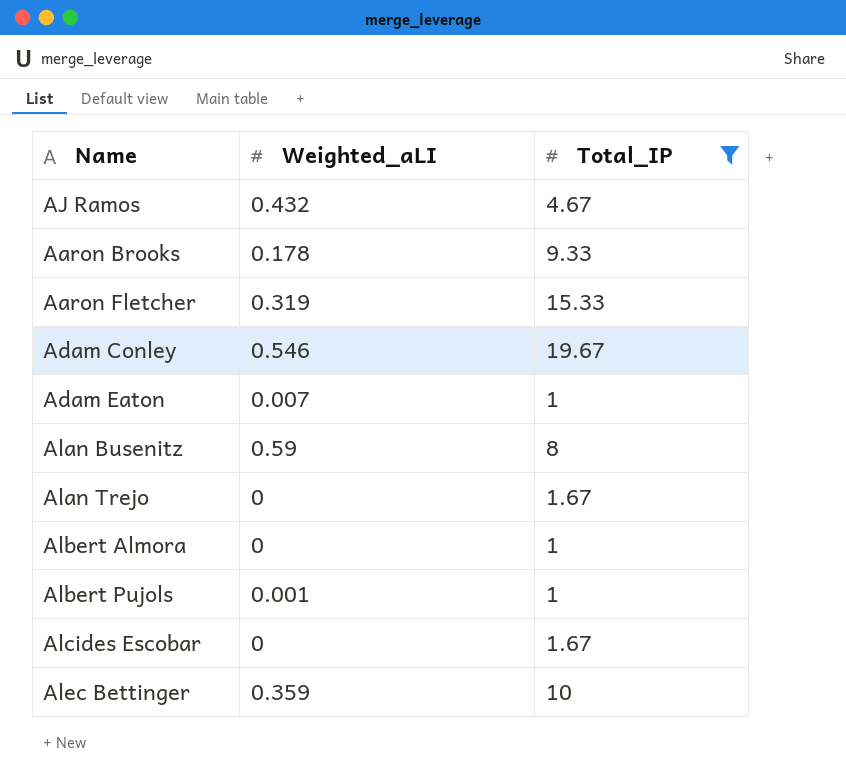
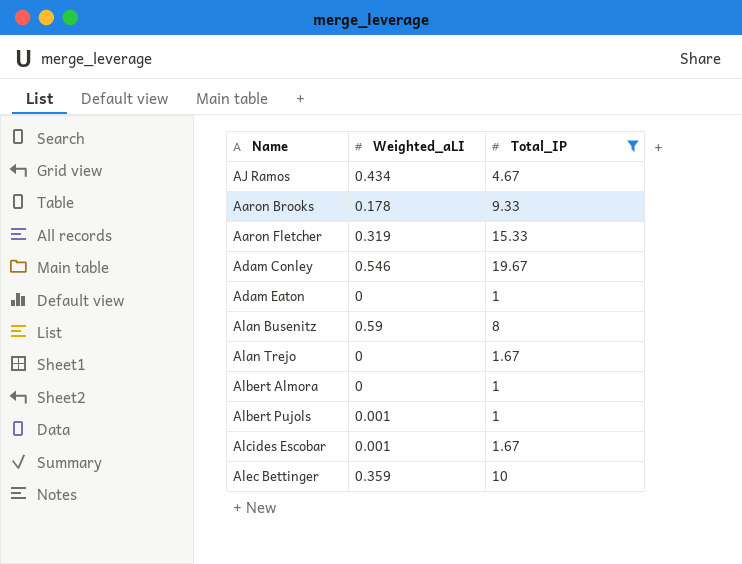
AJ Ramos | Weighted_aLI: 0.432 -> 0.434
Adam Eaton | Weighted_aLI: 0.007 -> 0
Alcides Escobar | Weighted_aLI: 0 -> 0.001

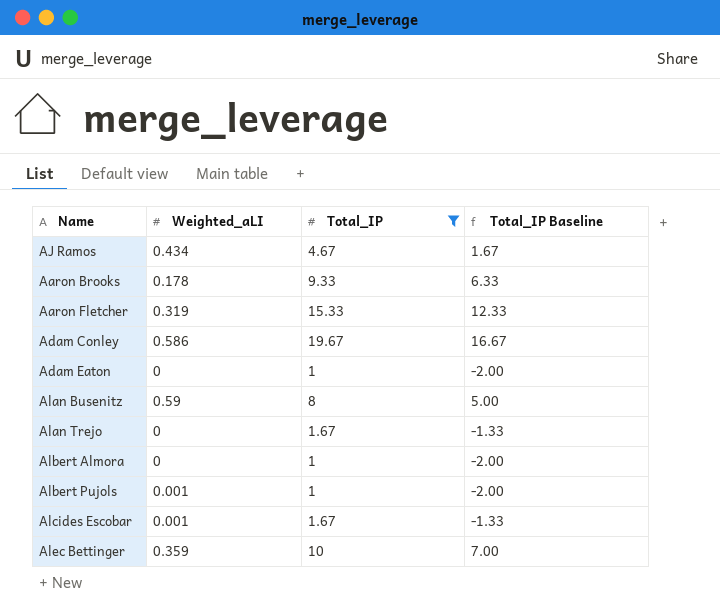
column Total_IP Baseline | formula: none -> [Total_IP] - 3
Adam Conley | Weighted_aLI: 0.546 -> 0.586

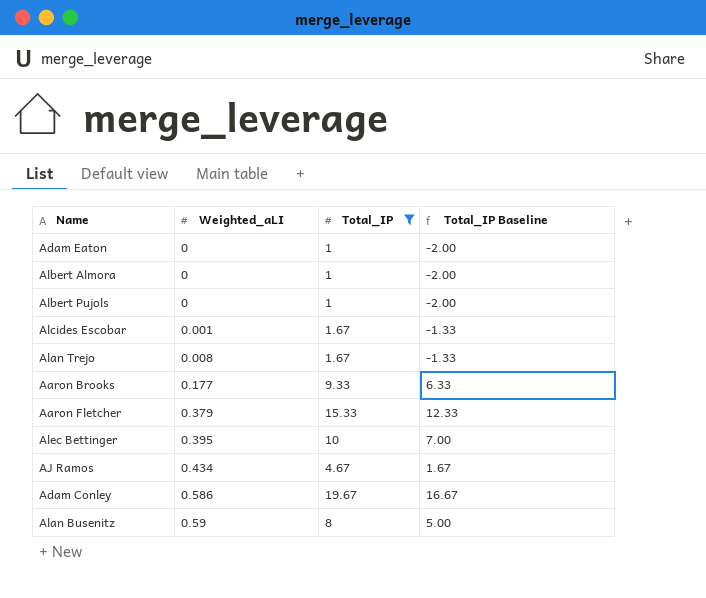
row order: none -> Weighted_aLI ascending
Albert Pujols | Weighted_aLI: 0.001 -> 0
Alan Trejo | Weighted_aLI: 0 -> 0.008
Aaron Brooks | Weighted_aLI: 0.178 -> 0.177
Aaron Fletcher | Weighted_aLI: 0.319 -> 0.379
Alec Bettinger | Weighted_aLI: 0.359 -> 0.395

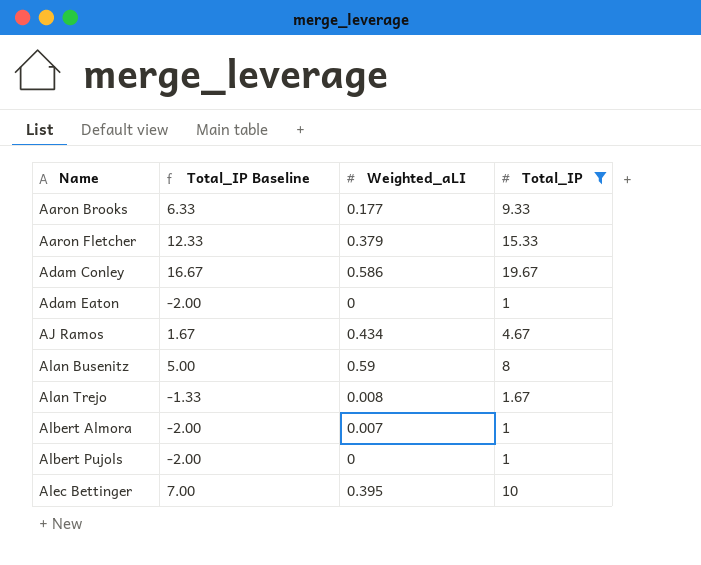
row order: Weighted_aLI ascending -> Name ascending
column Total_IP Baseline | position: 4 -> 2
row Alcides Escobar: 0.001 | 1.67 | -1.33 -> none
Albert Almora | Weighted_aLI: 0 -> 0.007

